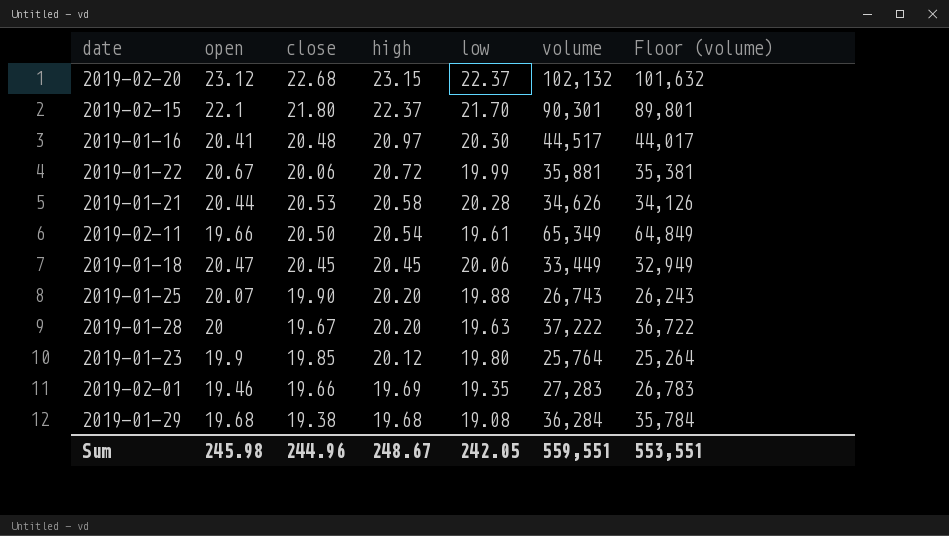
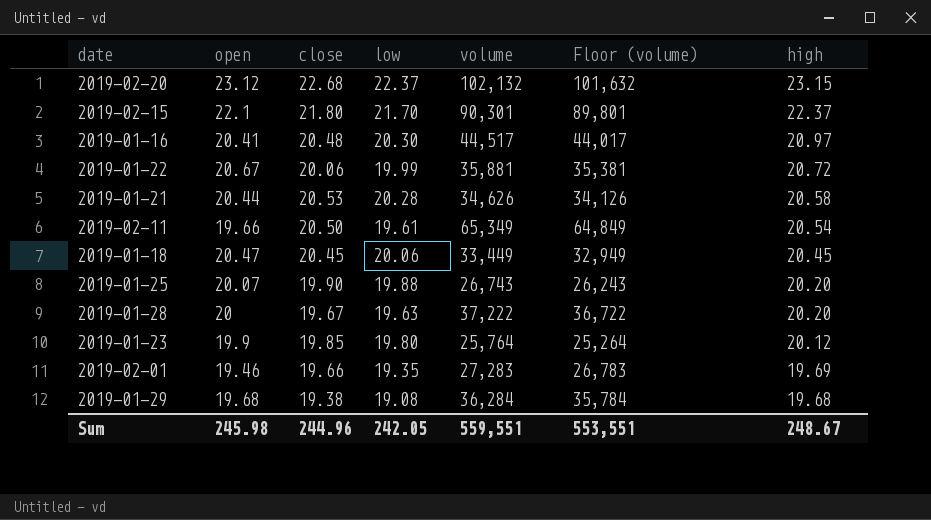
column high | position: 4 -> 7

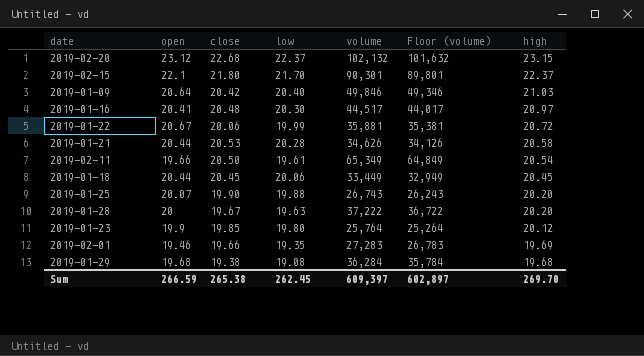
row 2019-01-09: none -> 20.64 | 20.42 | 20.40 | 49,846 | 49,346 | 21.03
2019-01-18 | open: 20.47 -> 20.44
Sum | open: 245.98 -> 266.59
Sum | close: 244.96 -> 265.38
Sum | low: 242.05 -> 262.45
Sum | volume: 559,551 -> 609,397
Sum | Floor (volume): 553,551 -> 602,897
Sum | high: 248.67 -> 269.70

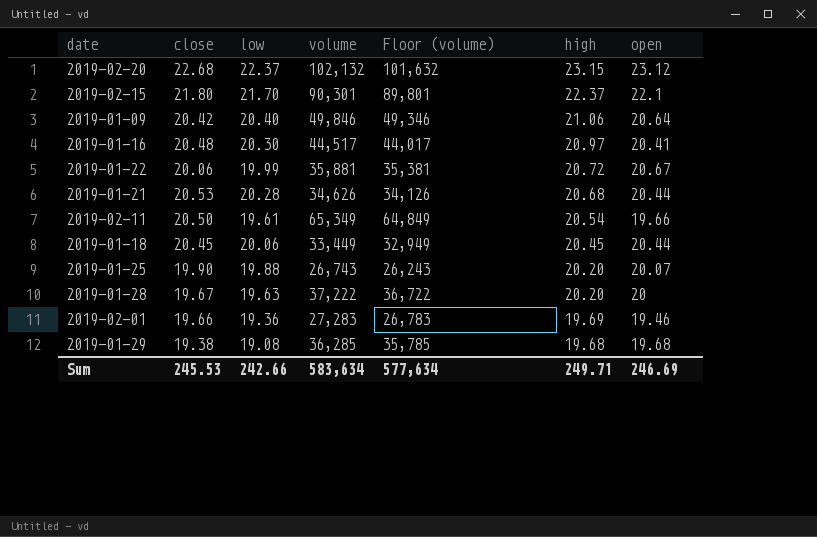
column open | position: 2 -> 7
row 2019-01-23: 19.9 | 19.85 | 19.80 | 25,764 | 25,264 | 20.12 -> none
2019-01-09 | high: 21.03 -> 21.06
2019-01-21 | high: 20.58 -> 20.68
2019-02-01 | low: 19.35 -> 19.36
2019-01-29 | volume: 36,284 -> 36,285
2019-01-29 | Floor (volume): 35,784 -> 35,785
Sum | close: 265.38 -> 245.53
Sum | low: 262.45 -> 242.66
Sum | volume: 609,397 -> 583,634
Sum | Floor (volume): 602,897 -> 577,634
Sum | high: 269.70 -> 249.71
Sum | open: 266.59 -> 246.69

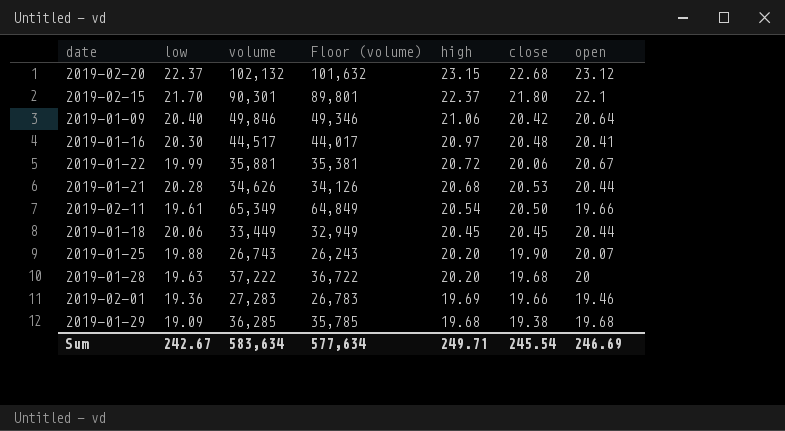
column close | position: 2 -> 6
2019-01-28 | close: 19.67 -> 19.68
2019-01-29 | low: 19.08 -> 19.09
Sum | low: 242.66 -> 242.67
Sum | close: 245.53 -> 245.54

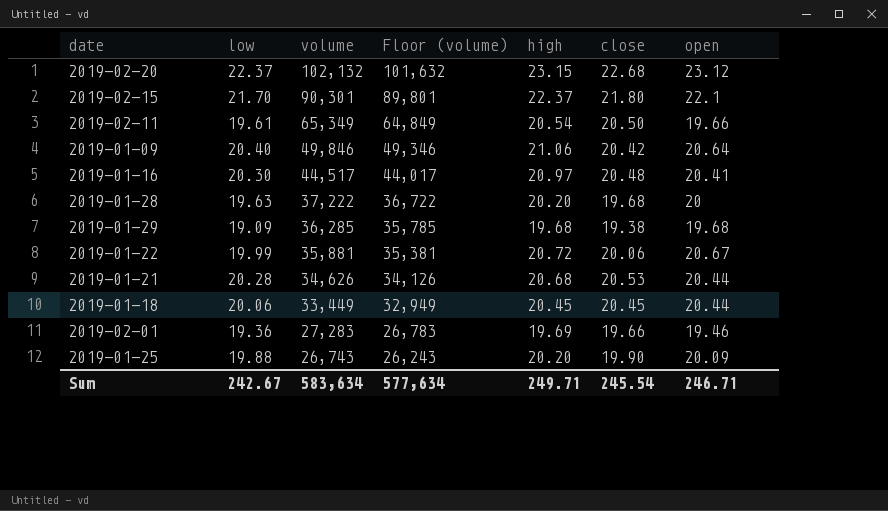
row order: high descending -> volume descending
2019-01-25 | open: 20.07 -> 20.09
Sum | open: 246.69 -> 246.71

